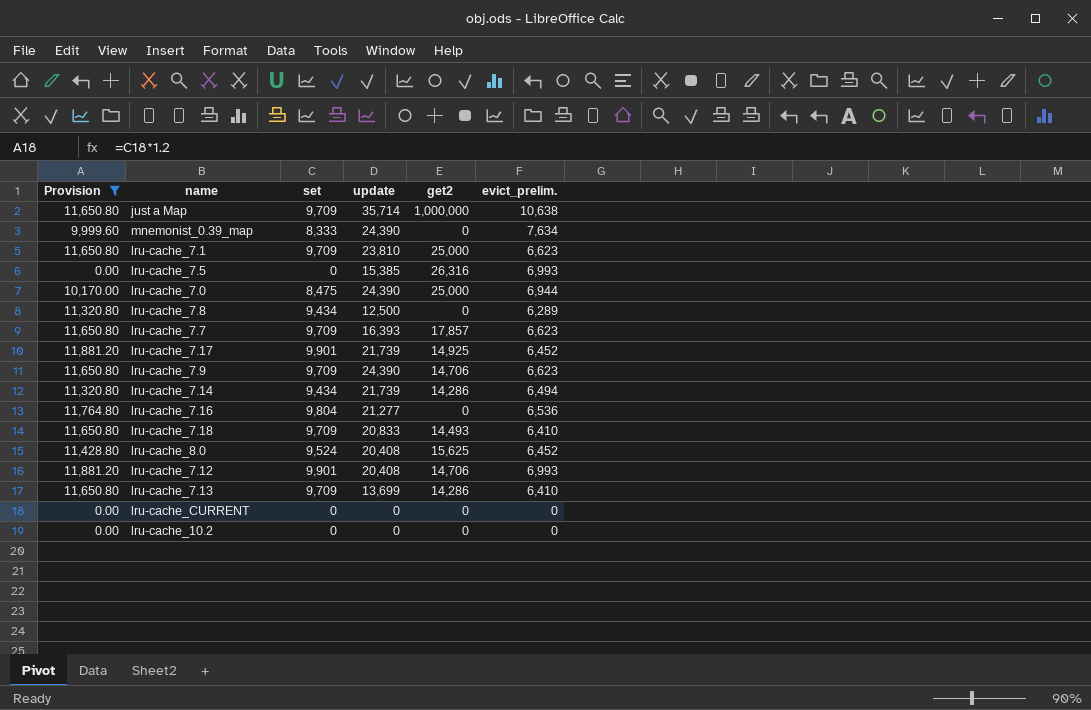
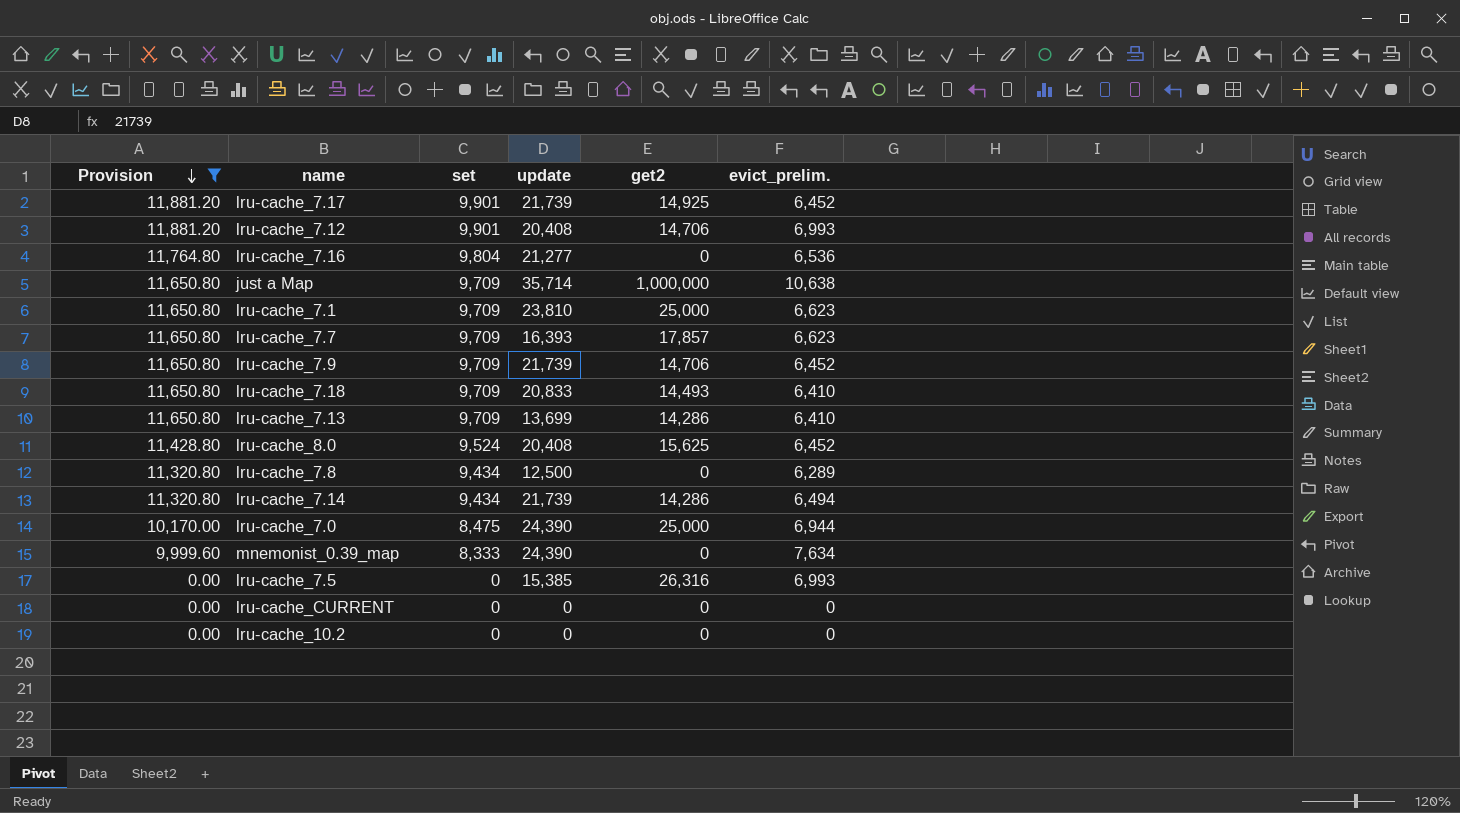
row order: none -> Provision descending
lru-cache_7.9 | update: 24,390 -> 21,739
lru-cache_7.9 | evict_prelim.: 6,623 -> 6,452

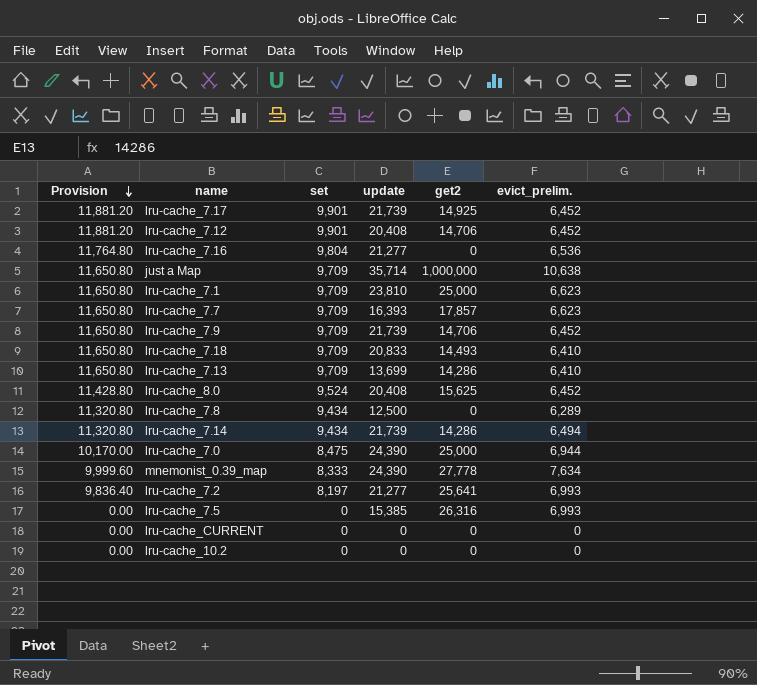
filter: Provision != 9,836.40 -> none
lru-cache_7.12 | evict_prelim.: 6,993 -> 6,452
mnemonist_0.39_map | get2: 0 -> 27,778

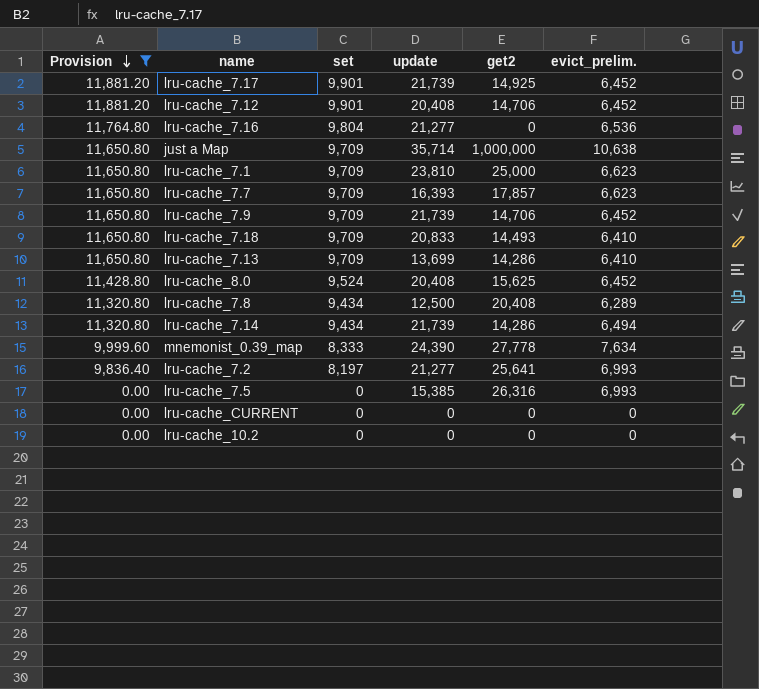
filter: none -> Provision != 10,170.00
lru-cache_7.8 | get2: 0 -> 20,408

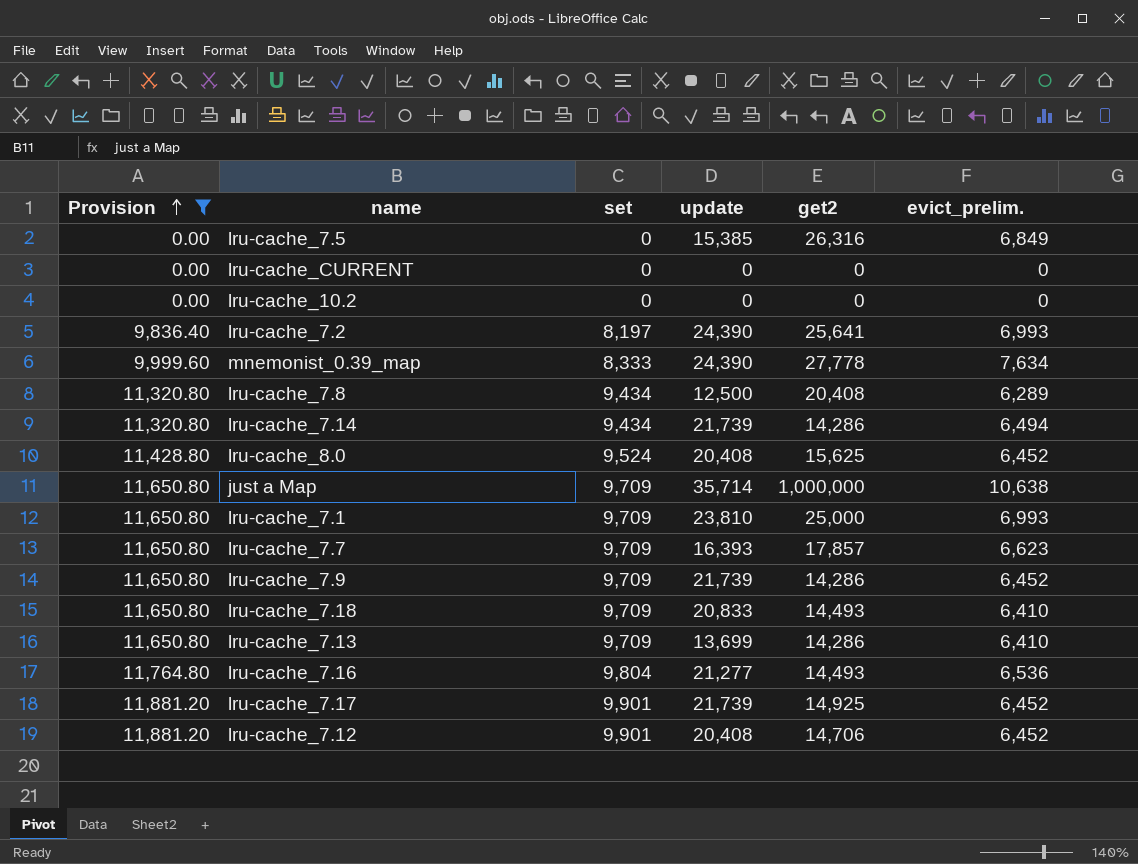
row order: Provision descending -> Provision ascending
lru-cache_7.5 | evict_prelim.: 6,993 -> 6,849
lru-cache_7.2 | update: 21,277 -> 24,390
lru-cache_7.1 | evict_prelim.: 6,623 -> 6,993
lru-cache_7.9 | get2: 14,706 -> 14,286
lru-cache_7.16 | get2: 0 -> 14,493

